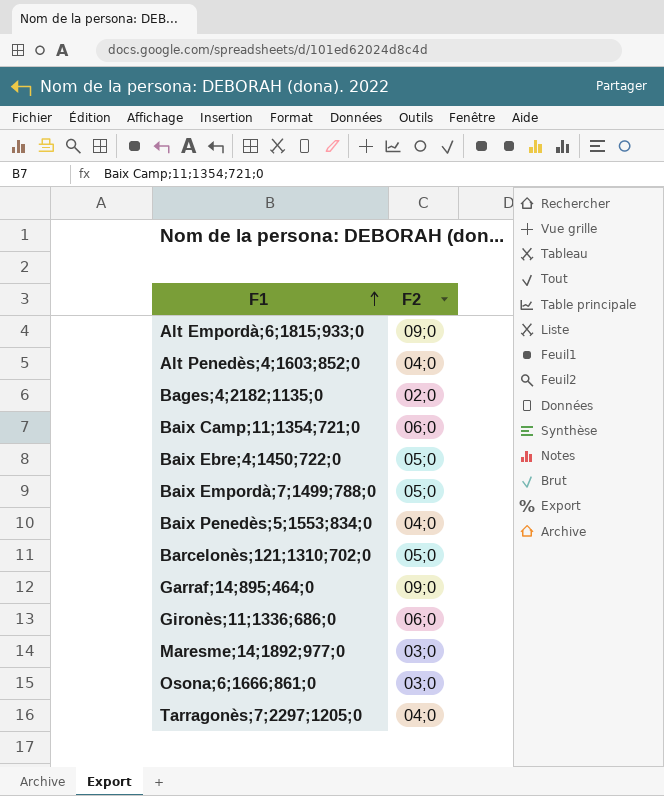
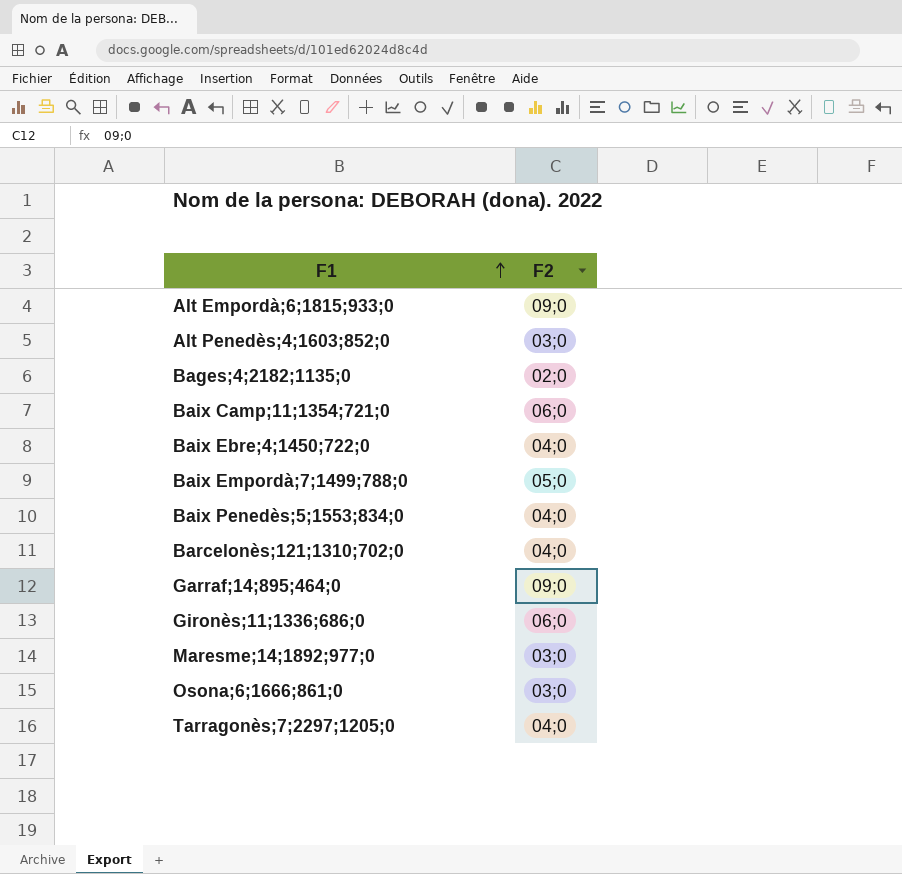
Alt Penedès;4;1603;852;0 | F2: 04;0 -> 03;0
Baix Ebre;4;1450;722;0 | F2: 05;0 -> 04;0
Barcelonès;121;1310;702;0 | F2: 05;0 -> 04;0

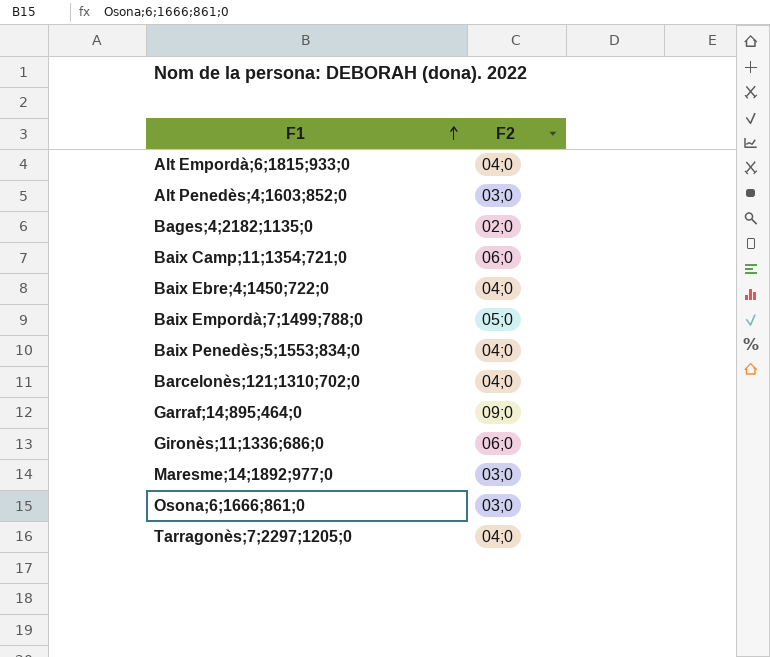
Alt Empordà;6;1815;933;0 | F2: 09;0 -> 04;0

